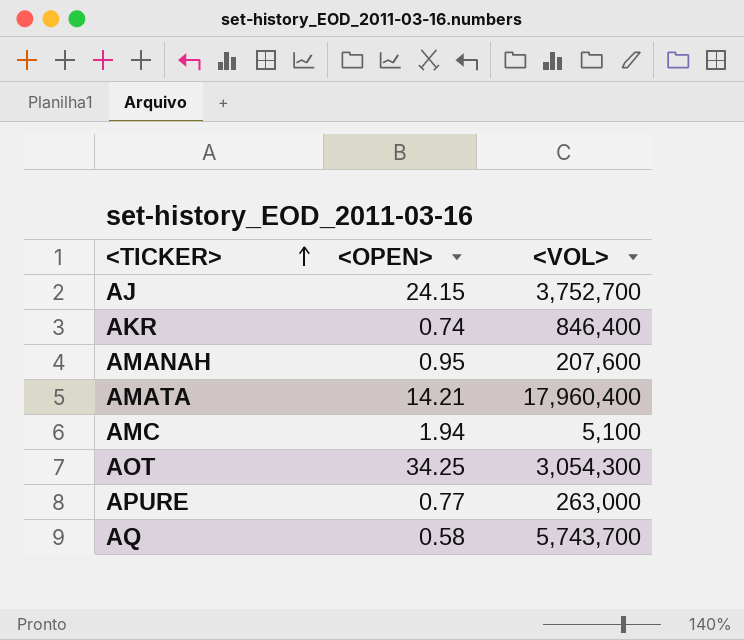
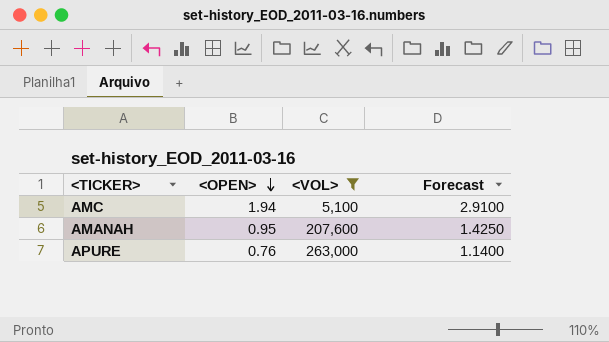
filter: none -> <VOL> <= 263,000
row order: <TICKER> ascending -> <OPEN> descending
column Forecast | formula: none -> [<OPEN>] * 1.5
APURE | <OPEN>: 0.77 -> 0.76

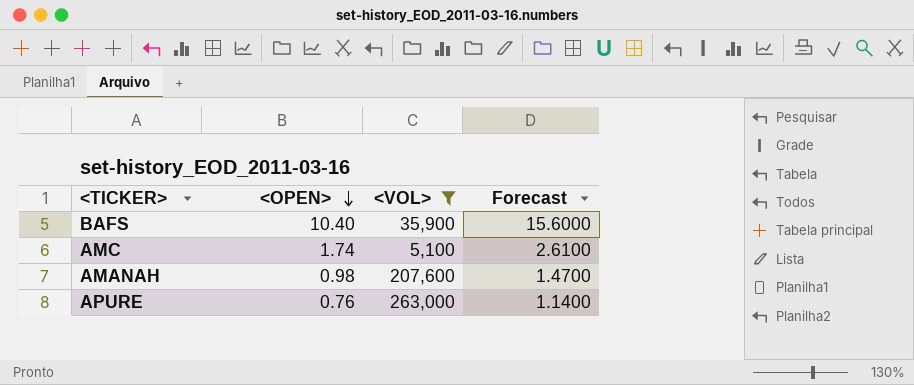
row BAFS: none -> 10.40 | 35,900 | 15.6000
AMC | <OPEN>: 1.94 -> 1.74
AMC | Forecast: 2.9100 -> 2.6100
AMANAH | <OPEN>: 0.95 -> 0.98
AMANAH | Forecast: 1.4250 -> 1.4700

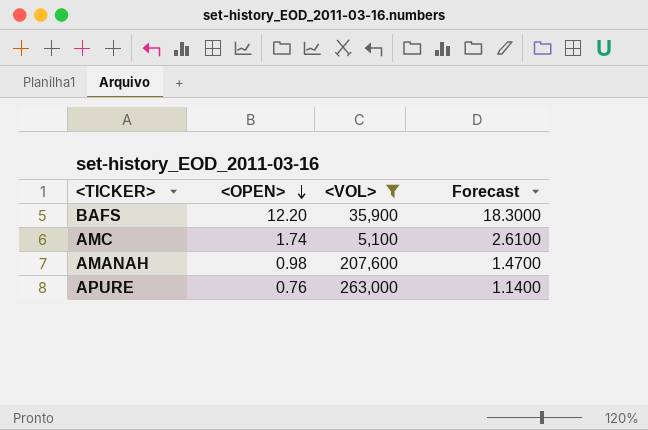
BAFS | <OPEN>: 10.40 -> 12.20
BAFS | Forecast: 15.6000 -> 18.3000

